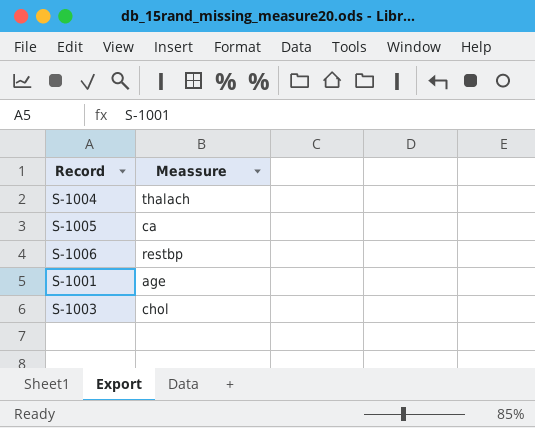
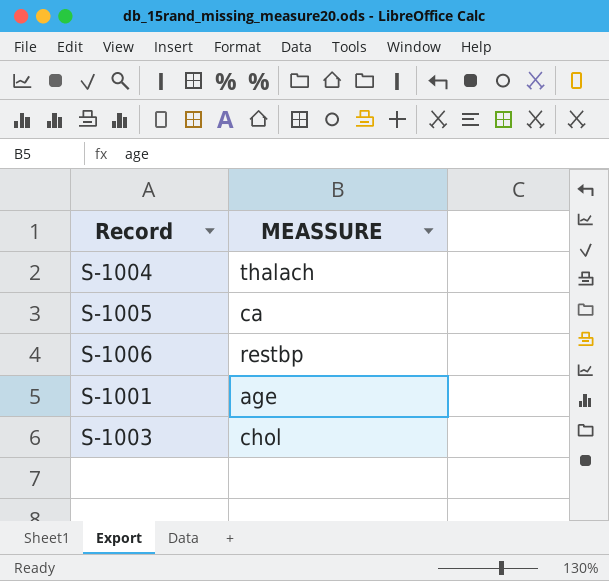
column name: Meassure -> MEASSURE

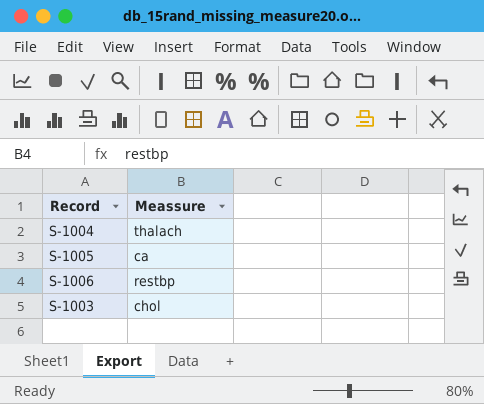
column name: MEASSURE -> Meassure
row S-1001: age -> none

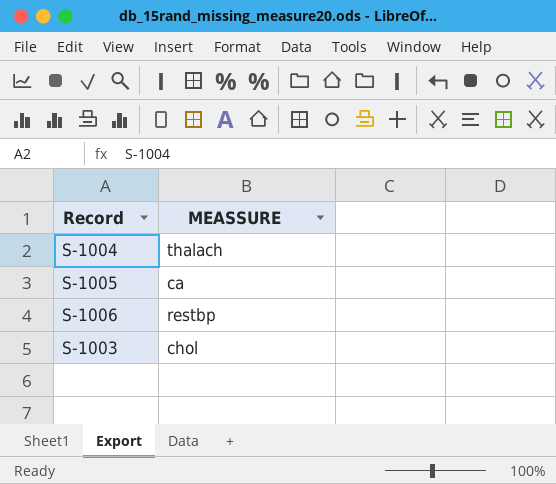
column name: Meassure -> MEASSURE

